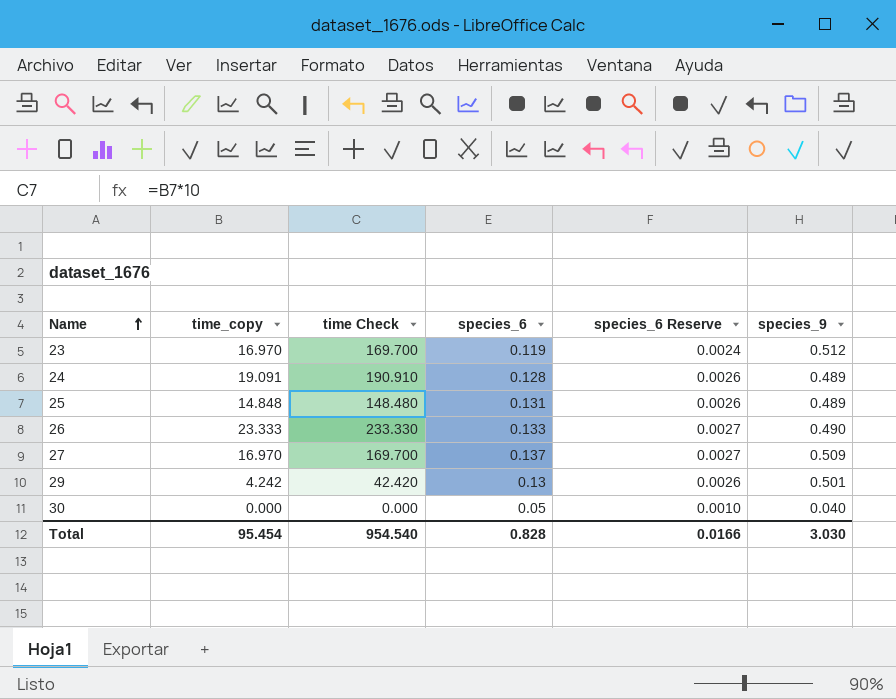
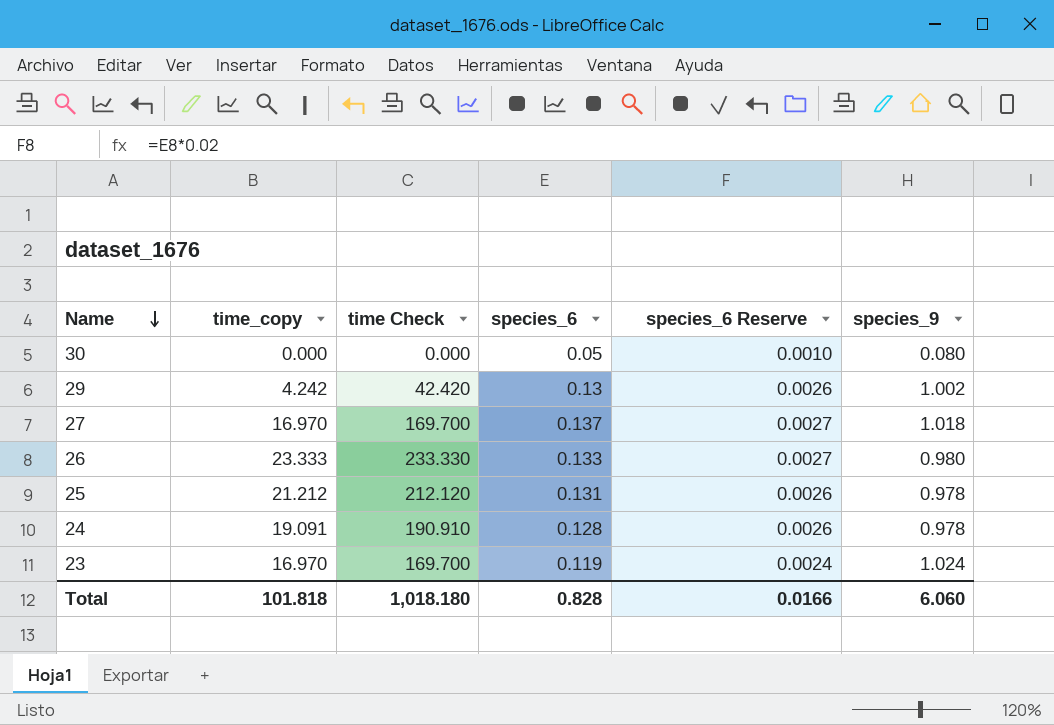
row order: Name ascending -> Name descending
30 | species_9: 0.040 -> 0.080
29 | species_9: 0.501 -> 1.002
27 | species_9: 0.509 -> 1.018
26 | species_9: 0.490 -> 0.980
25 | time_copy: 14.848 -> 21.212
25 | time Check: 148.480 -> 212.120
25 | species_9: 0.489 -> 0.978
24 | species_9: 0.489 -> 0.978
23 | species_9: 0.512 -> 1.024
Total | time_copy: 95.454 -> 101.818
Total | time Check: 954.540 -> 1,018.180
Total | species_9: 3.030 -> 6.060

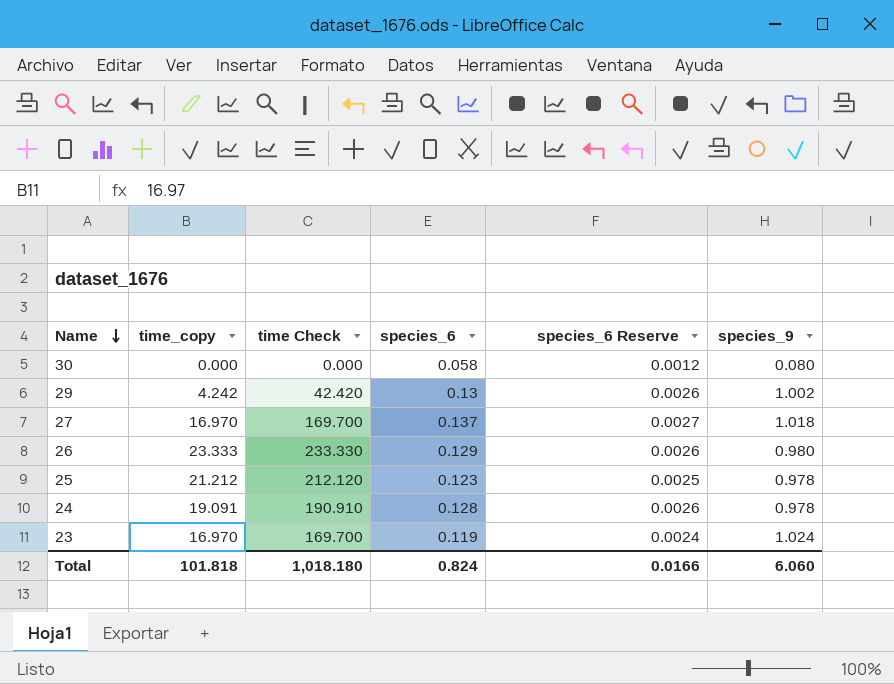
30 | species_6: 0.05 -> 0.058
30 | species_6 Reserve: 0.0010 -> 0.0012
26 | species_6: 0.133 -> 0.129
26 | species_6 Reserve: 0.0027 -> 0.0026
25 | species_6: 0.131 -> 0.123
25 | species_6 Reserve: 0.0026 -> 0.0025
Total | species_6: 0.828 -> 0.824

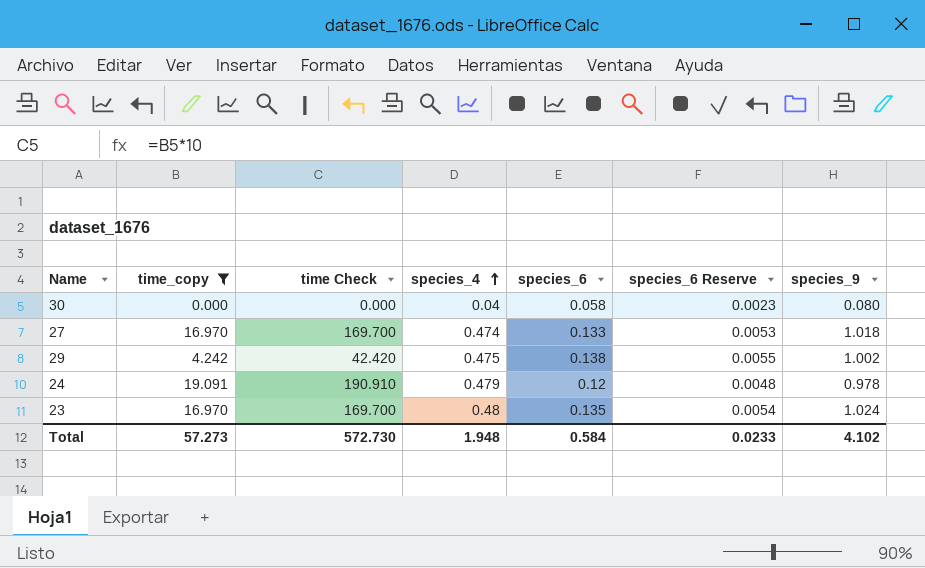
filter: none -> time_copy <= 19.091
row order: Name descending -> species_4 ascending
column species_4 | position: none -> 4
column species_6 Reserve | formula: [species_6] * 0.02 -> [species_6] * 0.04
27 | species_6: 0.137 -> 0.133
29 | species_6: 0.13 -> 0.138
24 | species_6: 0.128 -> 0.12
23 | species_6: 0.119 -> 0.135
Total | time_copy: 101.818 -> 57.273
Total | time Check: 1,018.180 -> 572.730
Total | species_6: 0.824 -> 0.584
Total | species_6 Reserve: 0.0166 -> 0.0233
Total | species_9: 6.060 -> 4.102

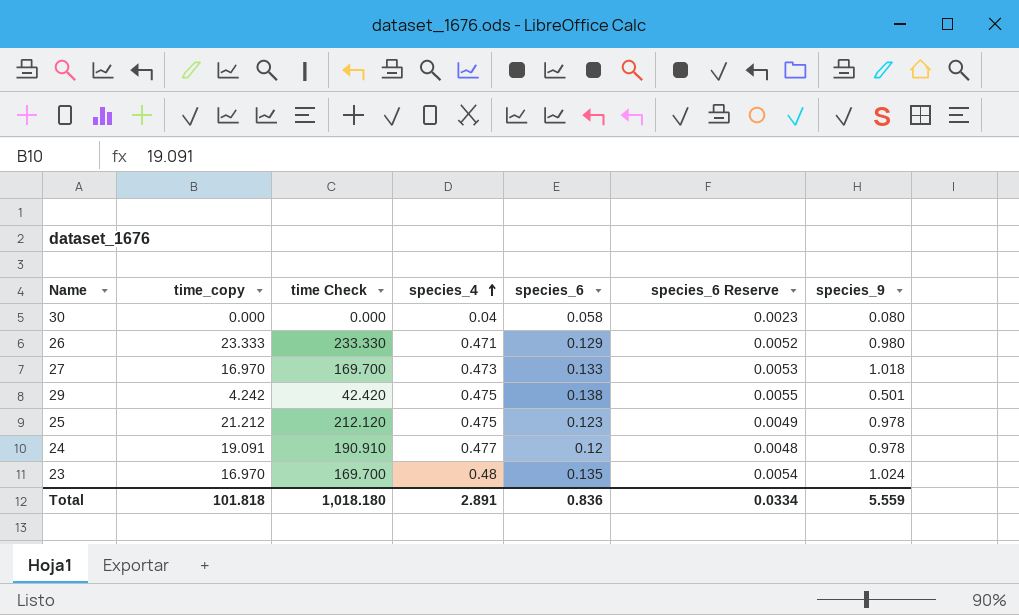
filter: time_copy <= 19.091 -> none
27 | species_4: 0.474 -> 0.473
29 | species_9: 1.002 -> 0.501
24 | species_4: 0.479 -> 0.477
Total | time_copy: 57.273 -> 101.818
Total | time Check: 572.730 -> 1,018.180
Total | species_4: 1.948 -> 2.891
Total | species_6: 0.584 -> 0.836
Total | species_6 Reserve: 0.0233 -> 0.0334
Total | species_9: 4.102 -> 5.559

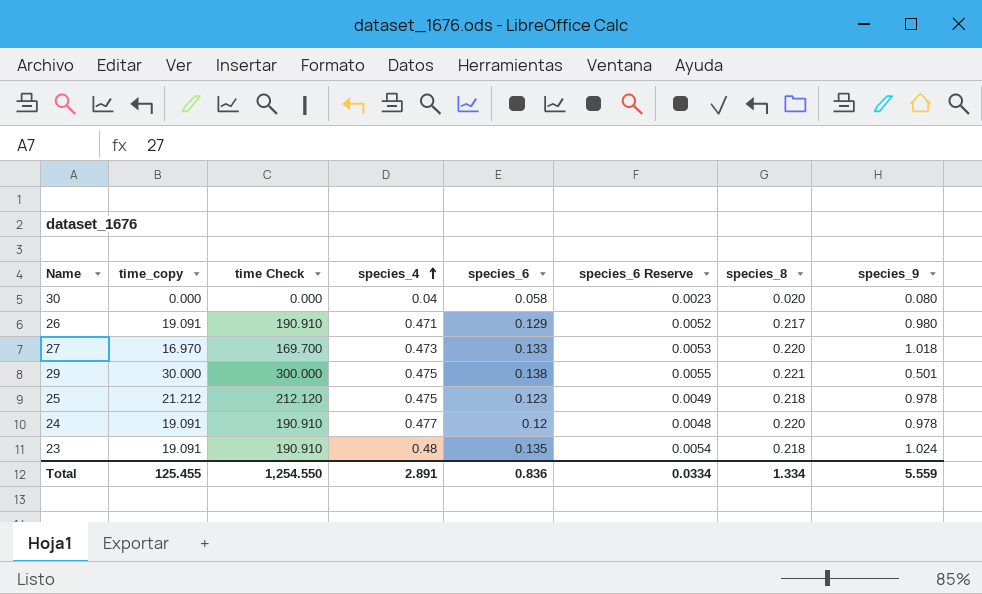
column species_8 | position: none -> 7
26 | time_copy: 23.333 -> 19.091
26 | time Check: 233.330 -> 190.910
29 | time_copy: 4.242 -> 30.000
29 | time Check: 42.420 -> 300.000
23 | time_copy: 16.970 -> 19.091
23 | time Check: 169.700 -> 190.910
Total | time_copy: 101.818 -> 125.455
Total | time Check: 1,018.180 -> 1,254.550

